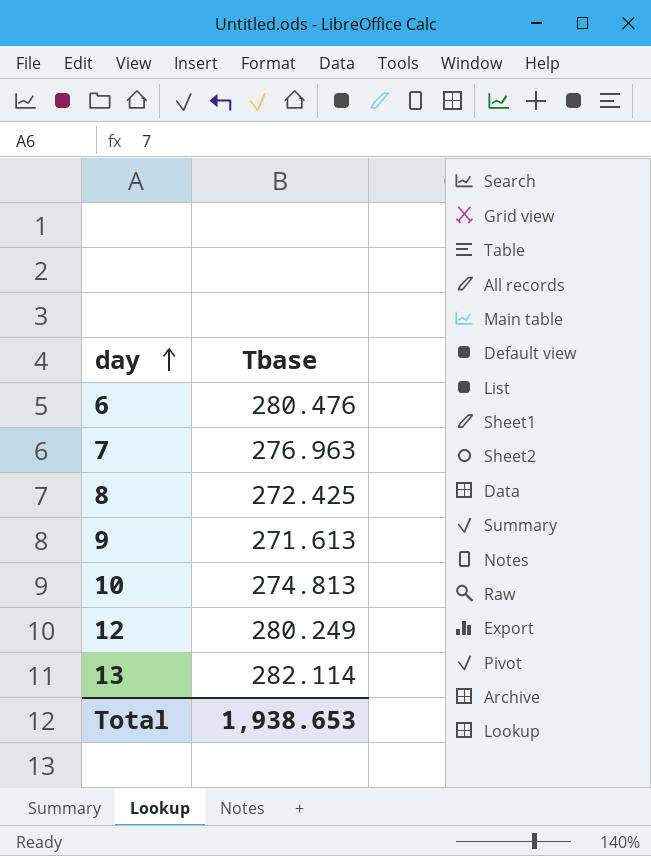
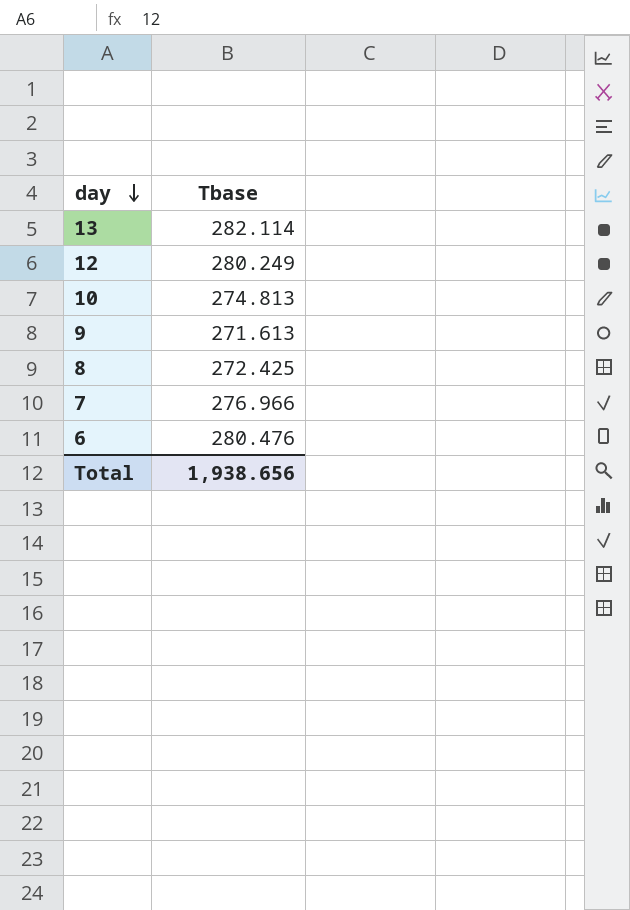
row order: day ascending -> day descending
7 | Tbase: 276.963 -> 276.966
Total | Tbase: 1,938.653 -> 1,938.656

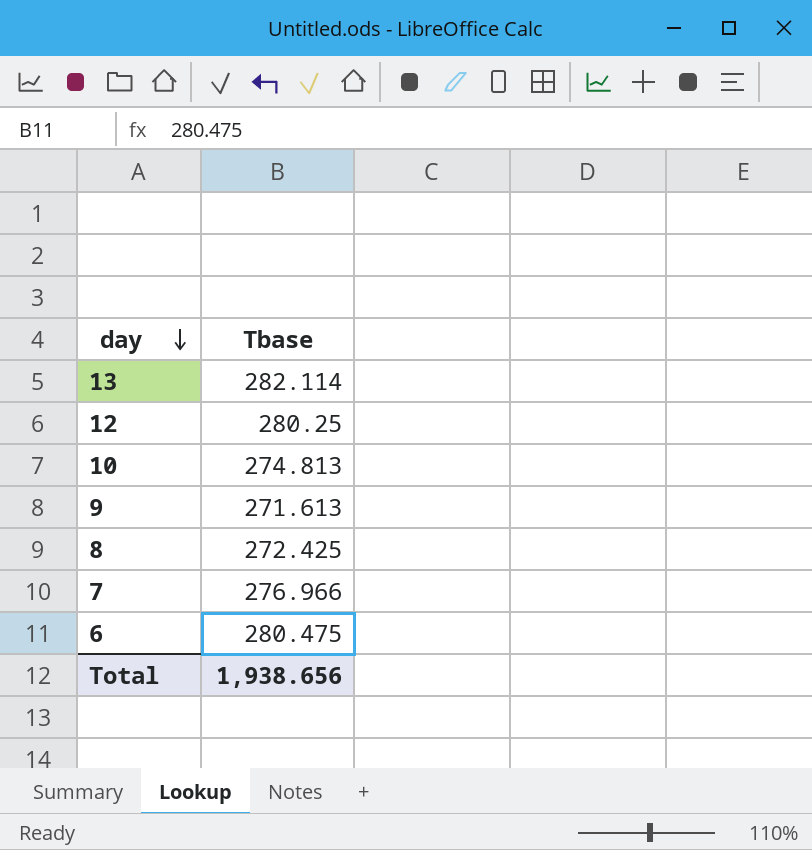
12 | Tbase: 280.249 -> 280.25
6 | Tbase: 280.476 -> 280.475

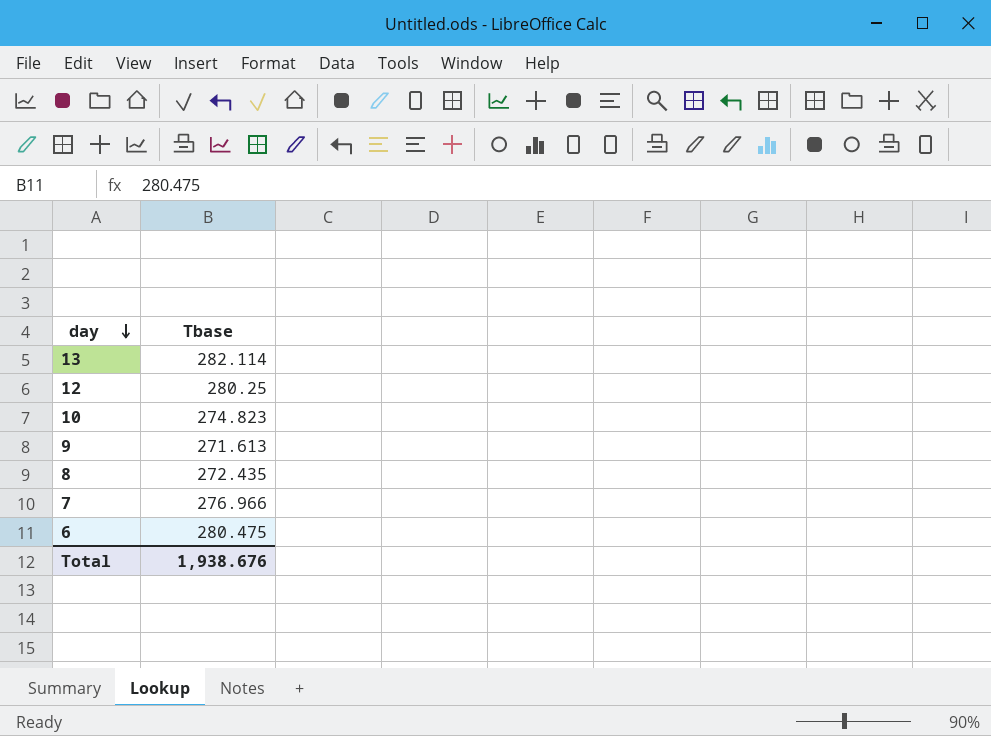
10 | Tbase: 274.813 -> 274.823
8 | Tbase: 272.425 -> 272.435
Total | Tbase: 1,938.656 -> 1,938.676

